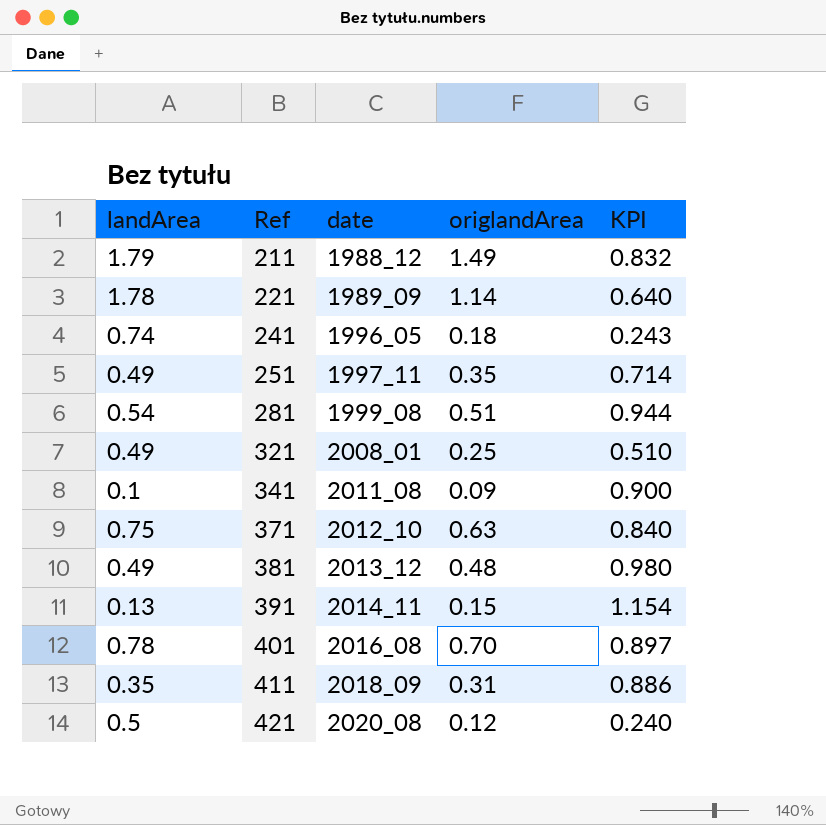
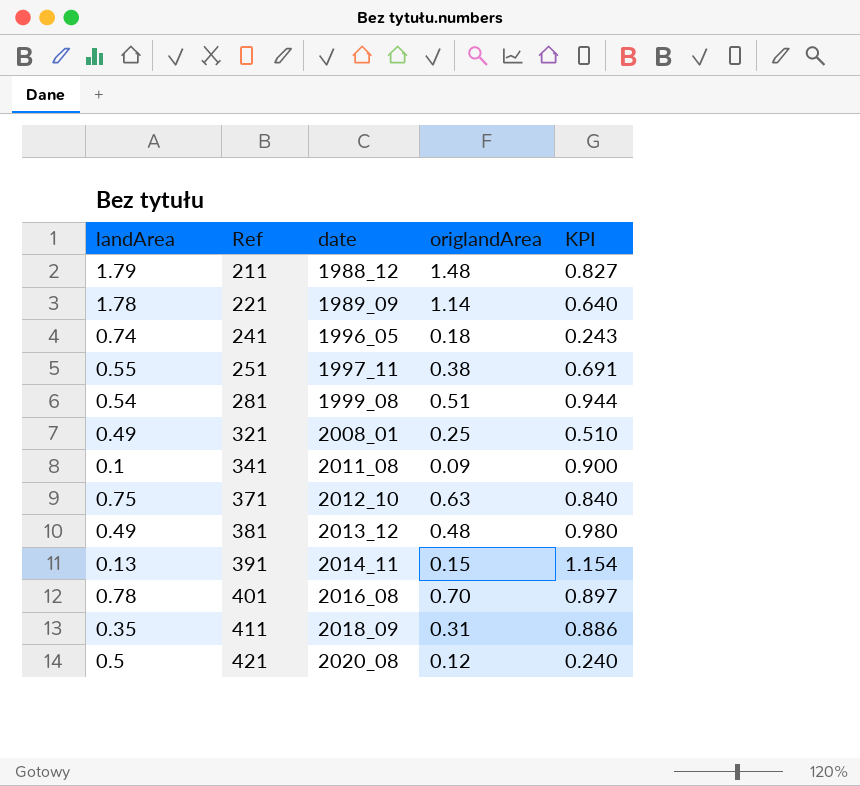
211 | origlandArea: 1.49 -> 1.48
211 | KPI: 0.832 -> 0.827
251 | landArea: 0.49 -> 0.55
251 | origlandArea: 0.35 -> 0.38
251 | KPI: 0.714 -> 0.691

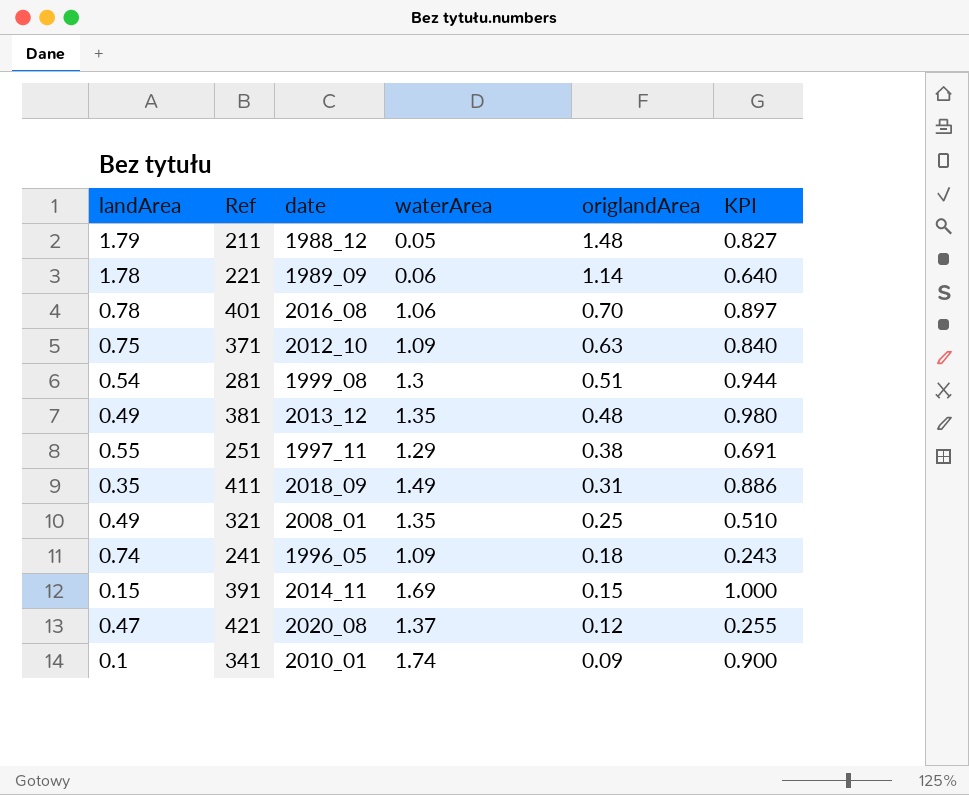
row order: Ref ascending -> origlandArea descending
column waterArea | position: none -> 4
391 | landArea: 0.13 -> 0.15
391 | KPI: 1.154 -> 1.000
421 | landArea: 0.5 -> 0.47
421 | KPI: 0.240 -> 0.255
341 | date: 2011_08 -> 2010_01

